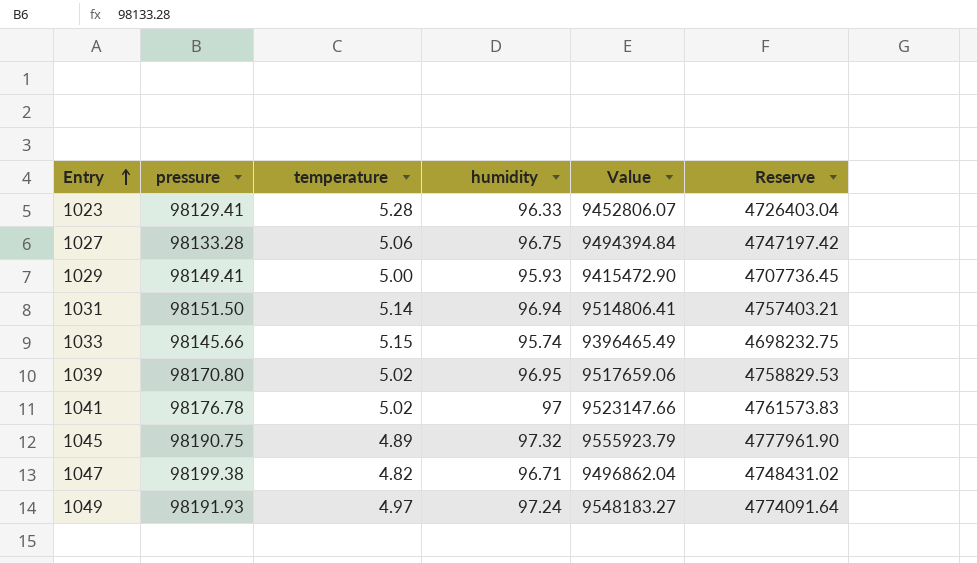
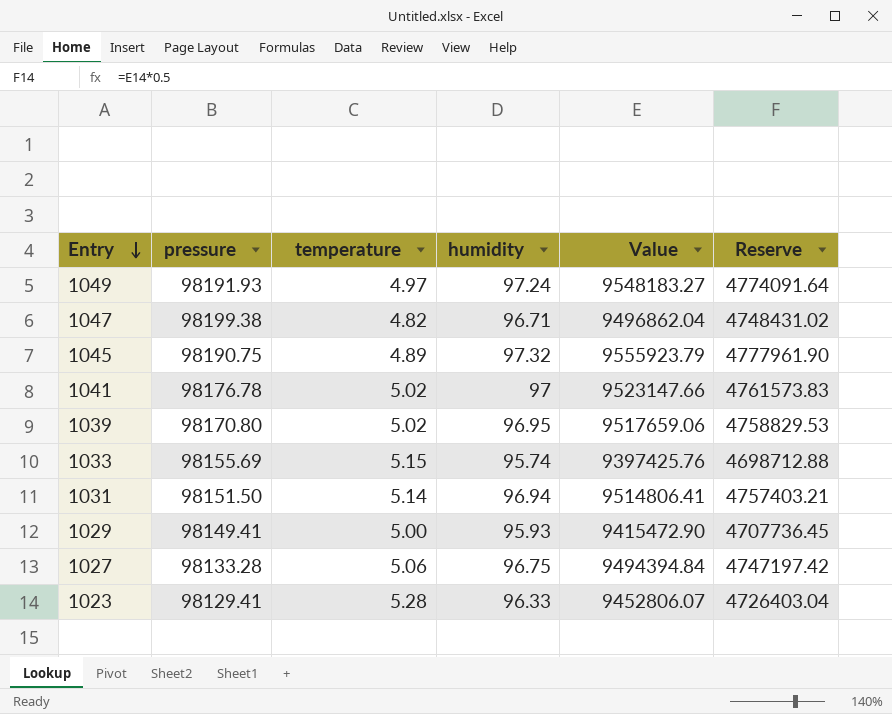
row order: Entry ascending -> Entry descending
1033 | pressure: 98145.66 -> 98155.69
1033 | Value: 9396465.49 -> 9397425.76
1033 | Reserve: 4698232.75 -> 4698712.88

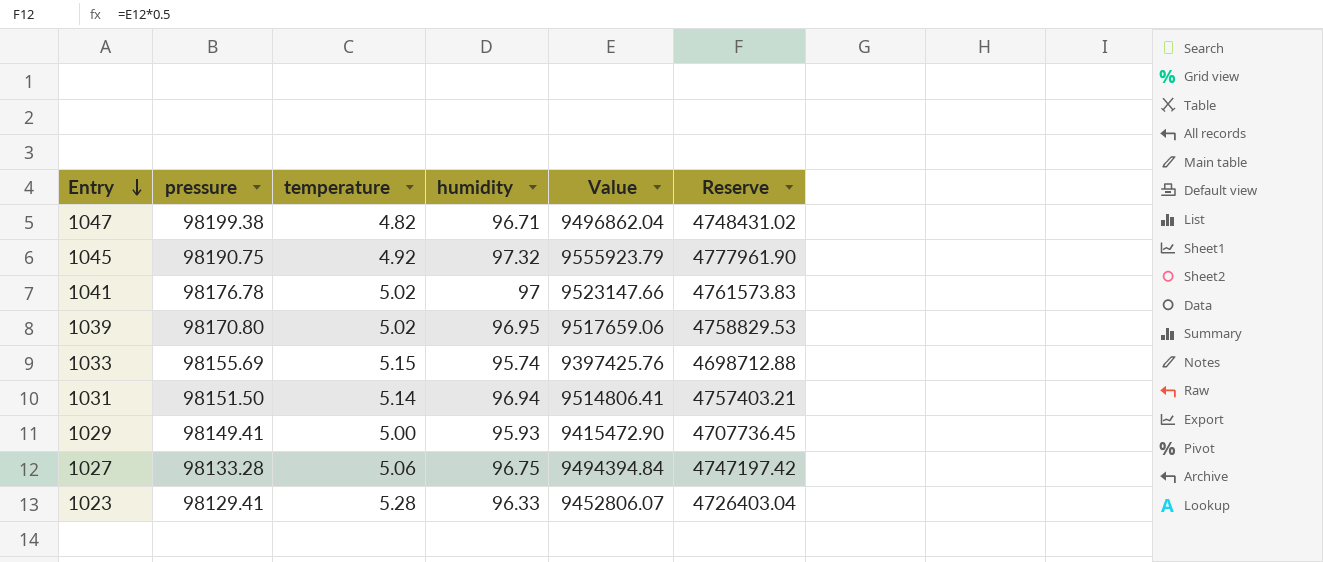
row 1049: 98191.93 | 4.97 | 97.24 | 9548183.27 | 4774091.64 -> none
1045 | temperature: 4.89 -> 4.92

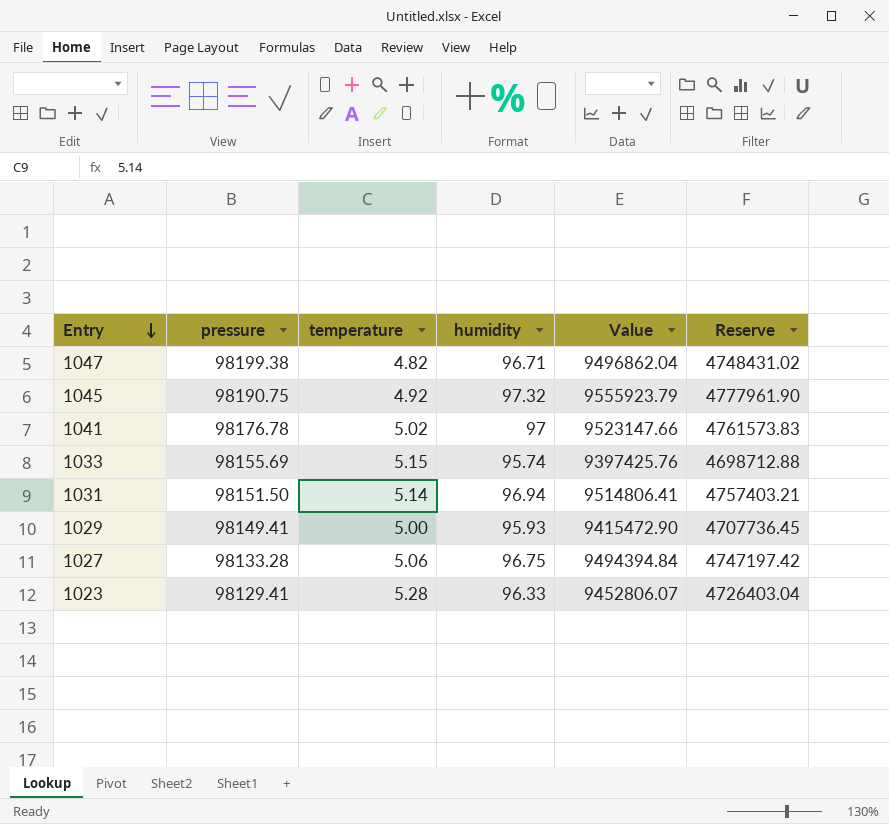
row 1039: 98170.80 | 5.02 | 96.95 | 9517659.06 | 4758829.53 -> none

